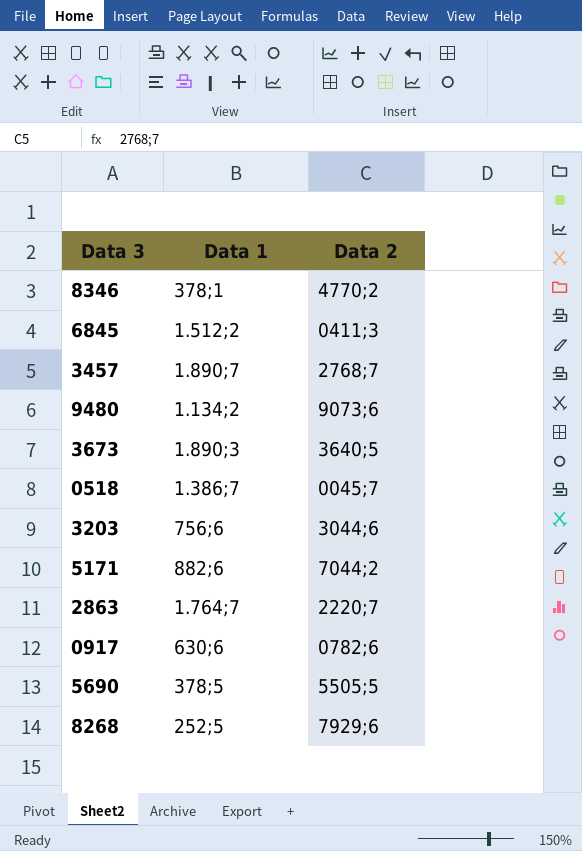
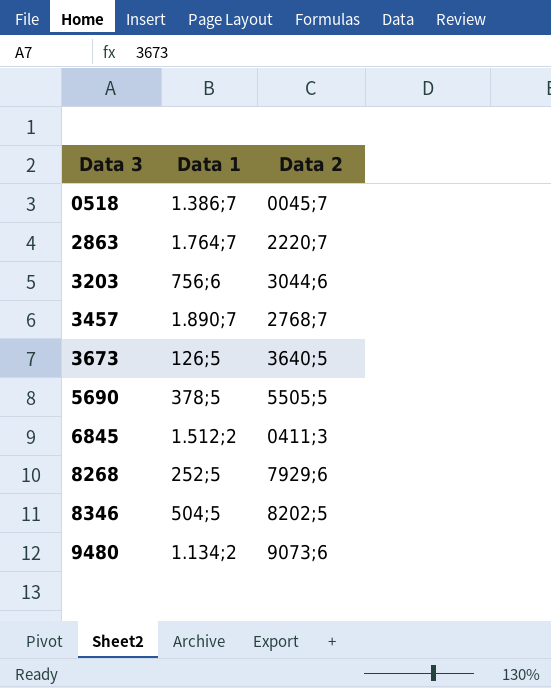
row order: none -> Data 3 ascending
row 5171: 882;6 | 7044;2 -> none
row 0917: 630;6 | 0782;6 -> none
3673 | Data 1: 1.890;3 -> 126;5
8346 | Data 1: 378;1 -> 504;5
8346 | Data 2: 4770;2 -> 8202;5

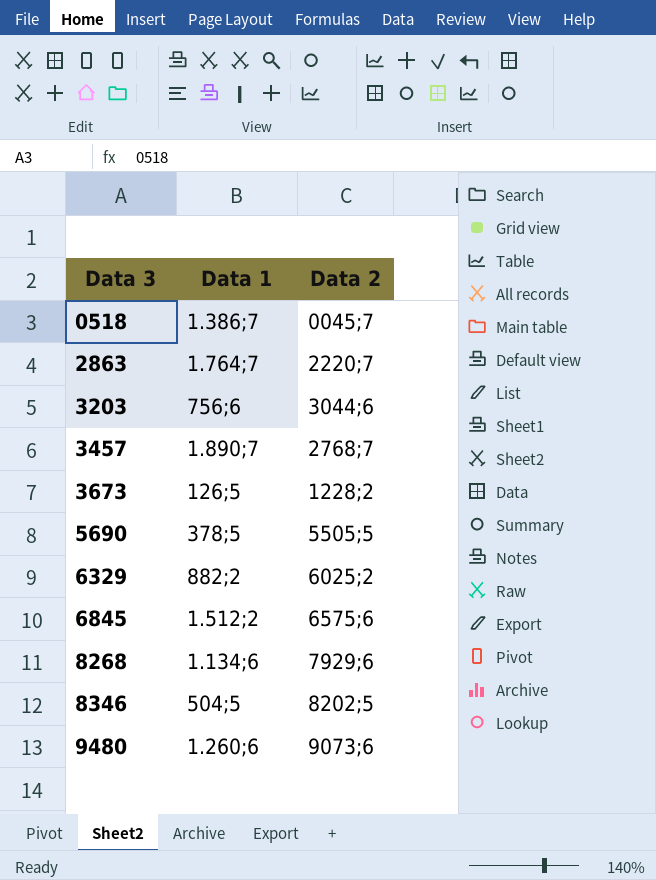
3673 | Data 2: 3640;5 -> 1228;2
row 6329: none -> 882;2 | 6025;2
6845 | Data 2: 0411;3 -> 6575;6
8268 | Data 1: 252;5 -> 1.134;6
9480 | Data 1: 1.134;2 -> 1.260;6

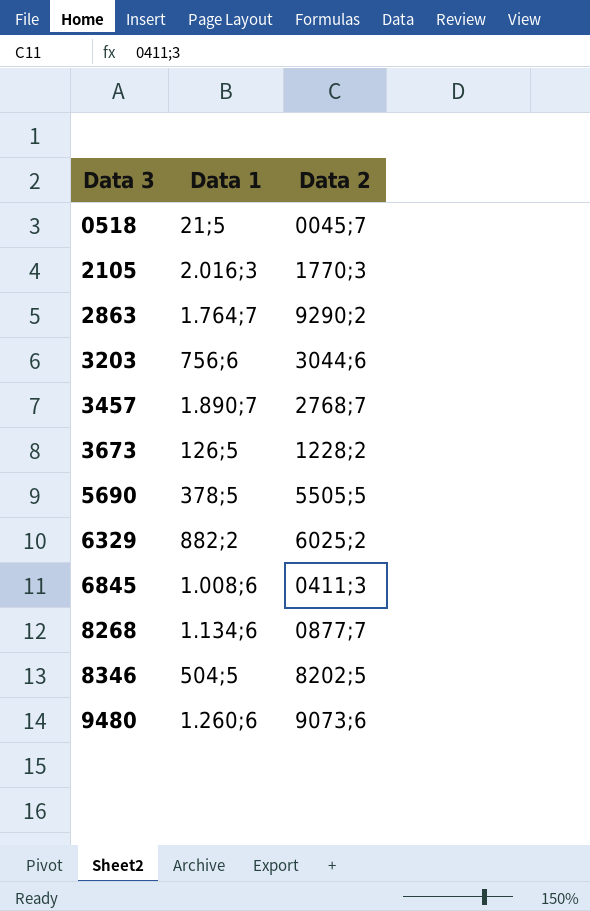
0518 | Data 1: 1.386;7 -> 21;5
row 2105: none -> 2.016;3 | 1770;3
2863 | Data 2: 2220;7 -> 9290;2
6845 | Data 1: 1.512;2 -> 1.008;6
6845 | Data 2: 6575;6 -> 0411;3
8268 | Data 2: 7929;6 -> 0877;7

